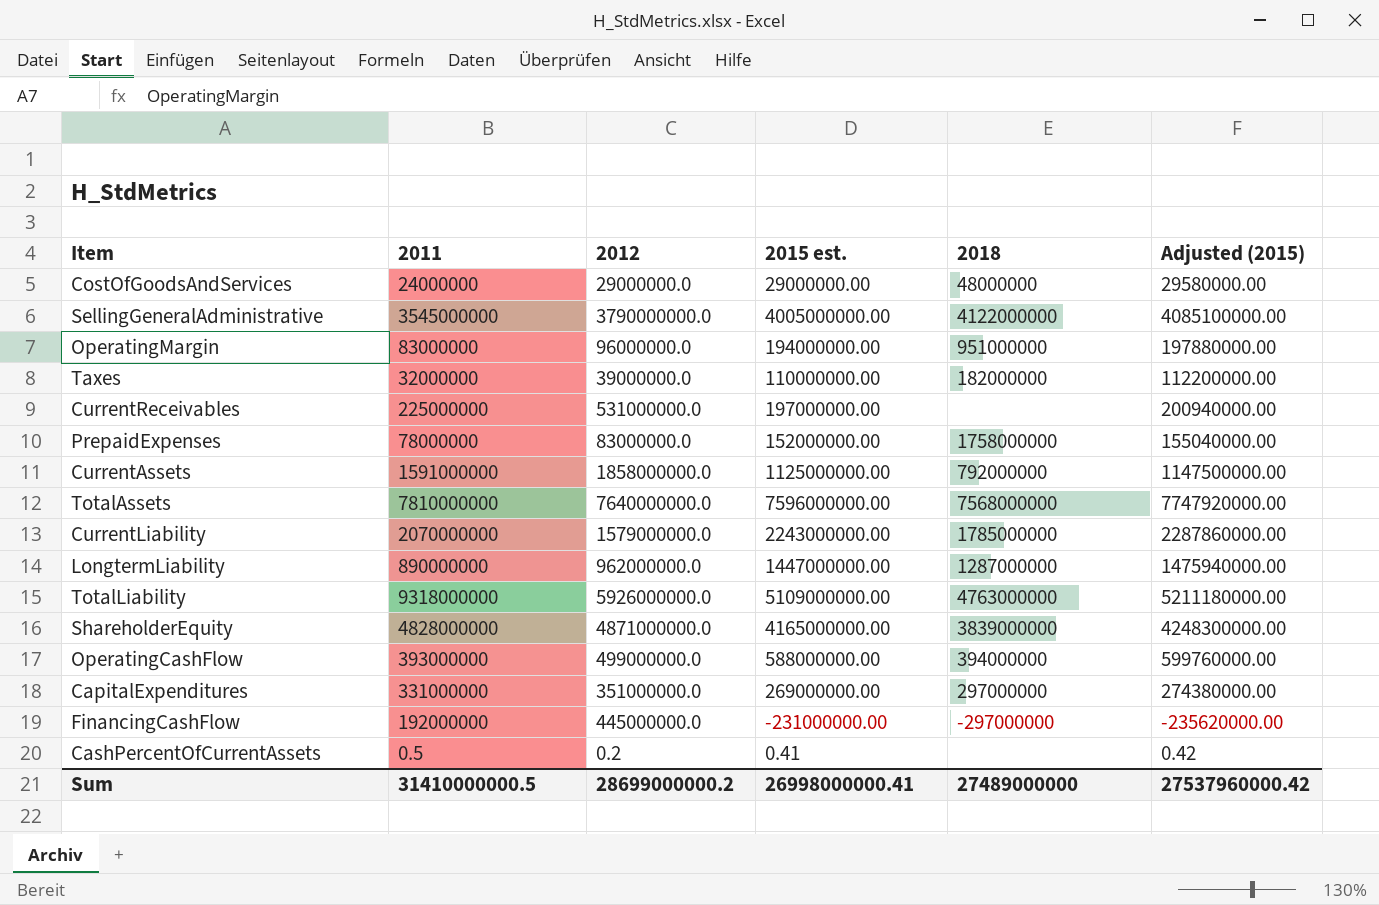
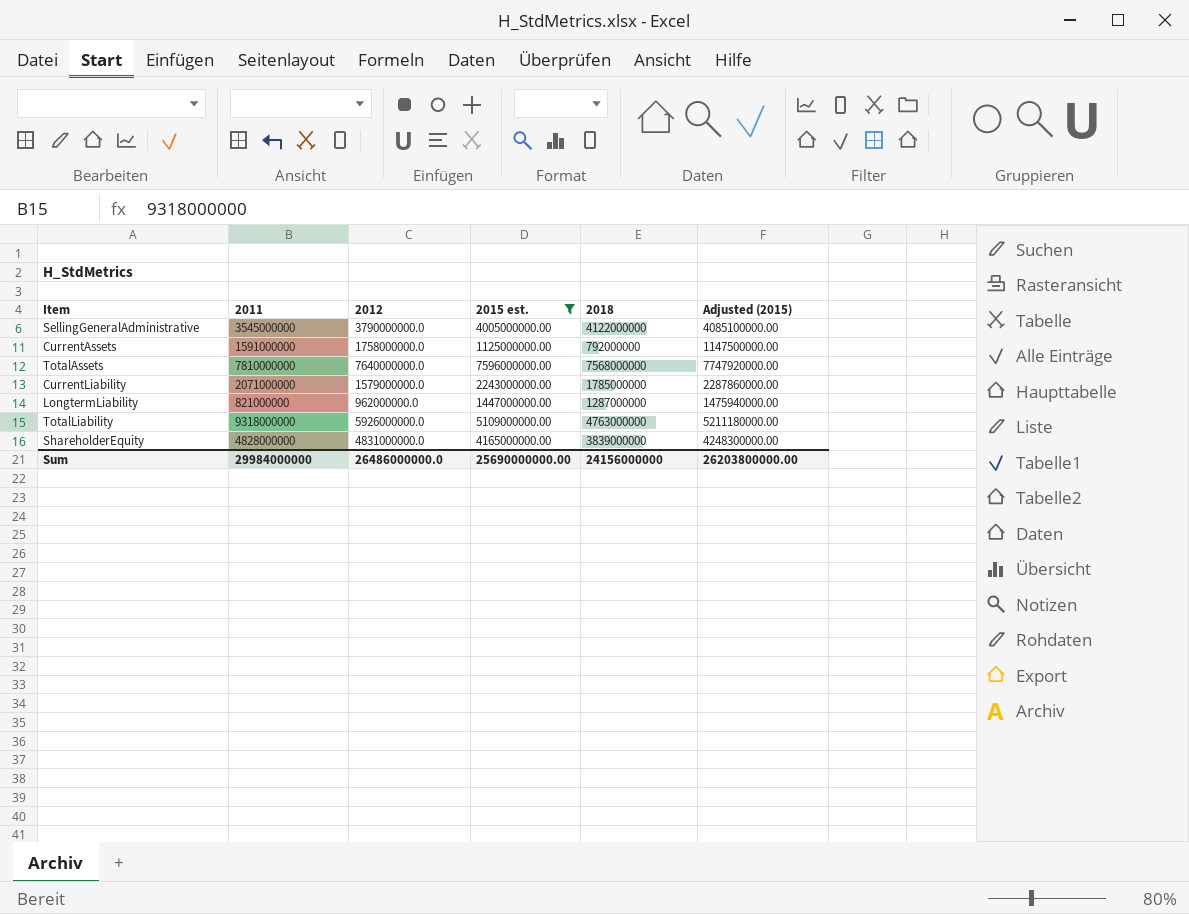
filter: none -> 2015 est. >= 1125000000.00
CurrentAssets | 2012: 1858000000.0 -> 1758000000.0
CurrentLiability | 2011: 2070000000 -> 2071000000
LongtermLiability | 2011: 890000000 -> 821000000
ShareholderEquity | 2012: 4871000000.0 -> 4831000000.0
Sum | 2011: 31410000000.5 -> 29984000000
Sum | 2012: 28699000000.2 -> 26486000000.0
Sum | 2015 est.: 26998000000.41 -> 25690000000.00
Sum | 2018: 27489000000 -> 24156000000
Sum | Adjusted (2015): 27537960000.42 -> 26203800000.00

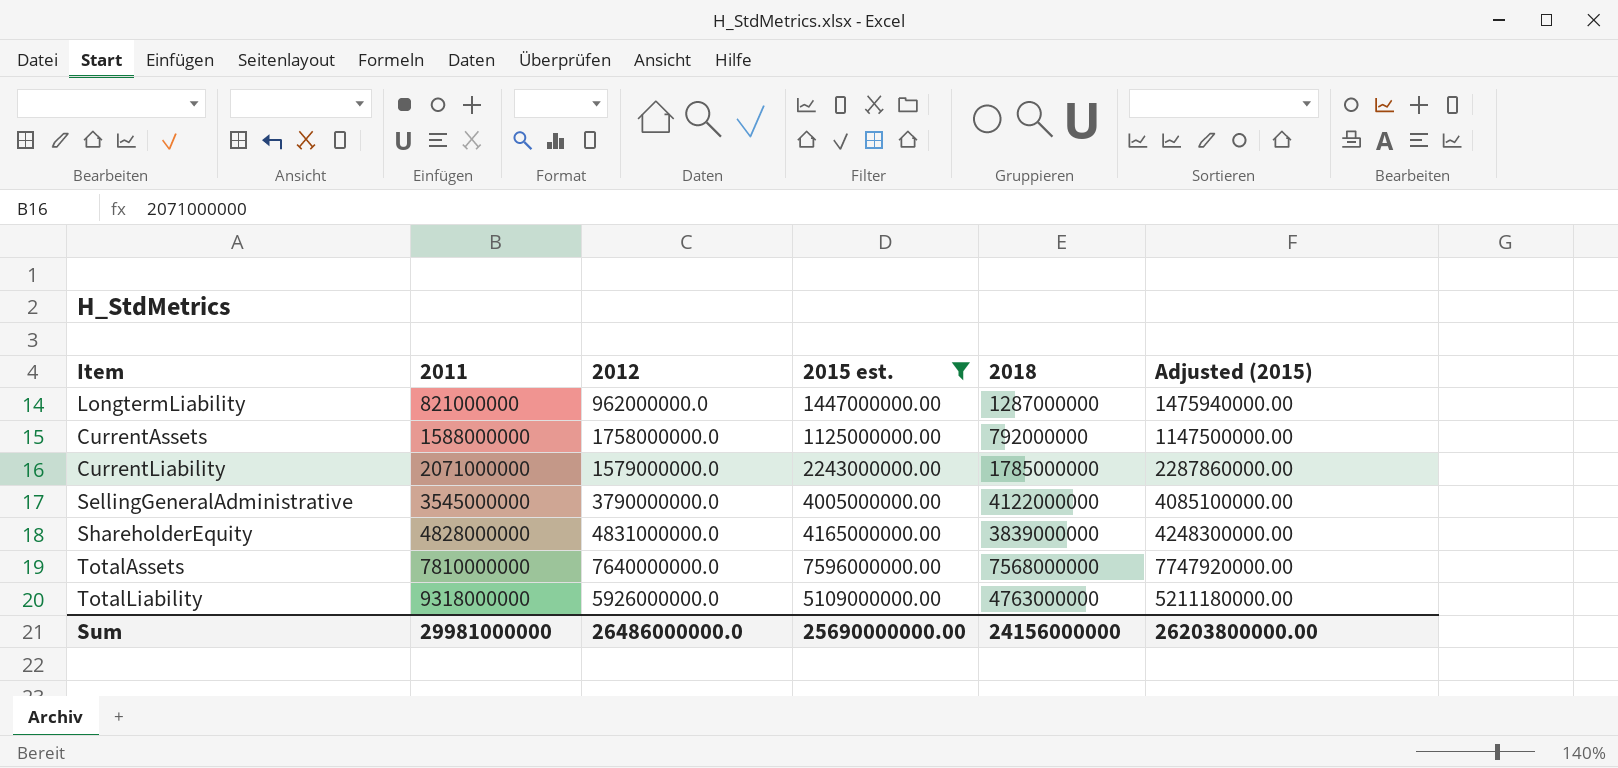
row order: none -> 2011 ascending
CurrentAssets | 2011: 1591000000 -> 1588000000
Sum | 2011: 29984000000 -> 29981000000

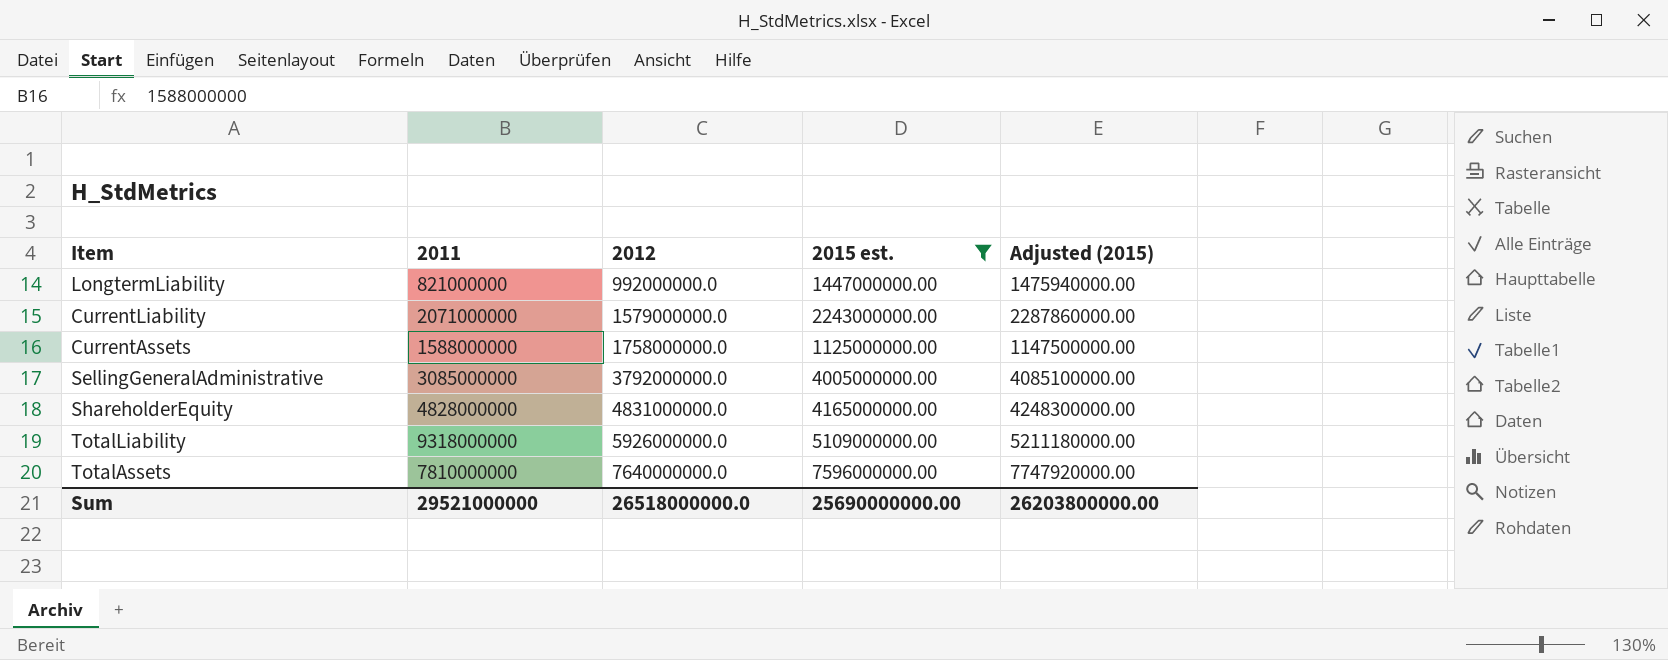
row order: 2011 ascending -> 2012 ascending
column 2018 | position: 5 -> none
LongtermLiability | 2012: 962000000.0 -> 992000000.0
SellingGeneralAdministrative | 2011: 3545000000 -> 3085000000
SellingGeneralAdministrative | 2012: 3790000000.0 -> 3792000000.0
Sum | 2011: 29981000000 -> 29521000000
Sum | 2012: 26486000000.0 -> 26518000000.0

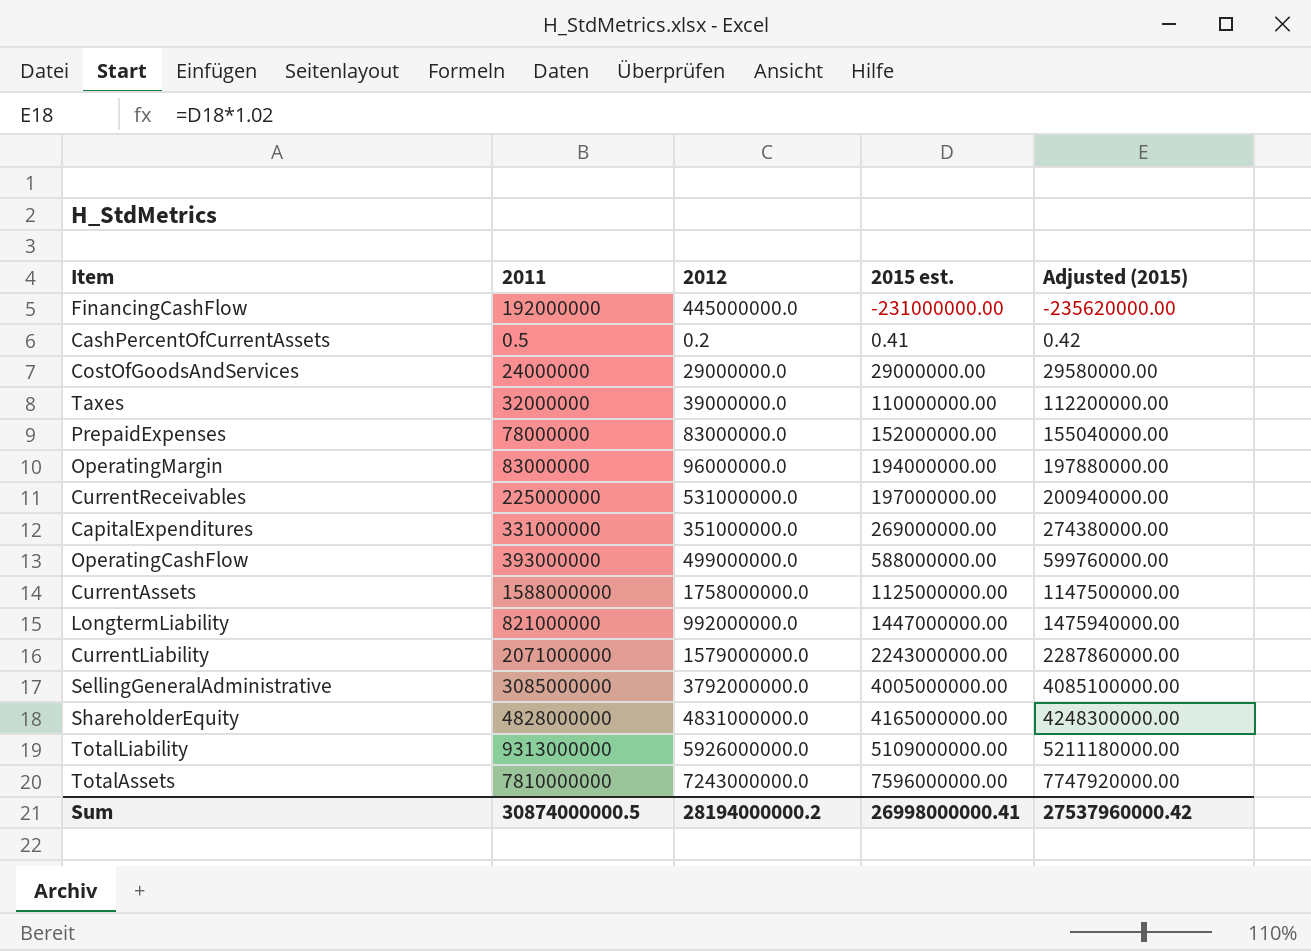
filter: 2015 est. >= 1125000000.00 -> none
row order: 2012 ascending -> 2015 est. ascending
TotalLiability | 2011: 9318000000 -> 9313000000
TotalAssets | 2012: 7640000000.0 -> 7243000000.0
Sum | 2011: 29521000000 -> 30874000000.5
Sum | 2012: 26518000000.0 -> 28194000000.2
Sum | 2015 est.: 25690000000.00 -> 26998000000.41
Sum | Adjusted (2015): 26203800000.00 -> 27537960000.42

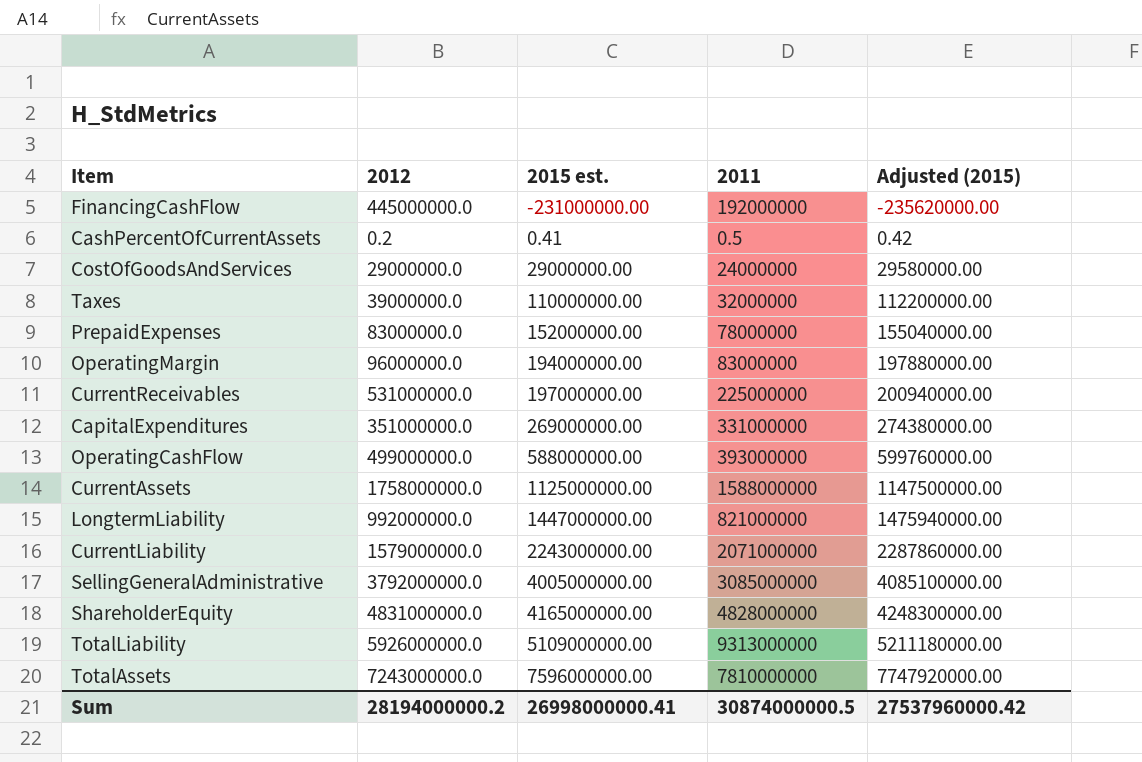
column 2011 | position: 2 -> 4

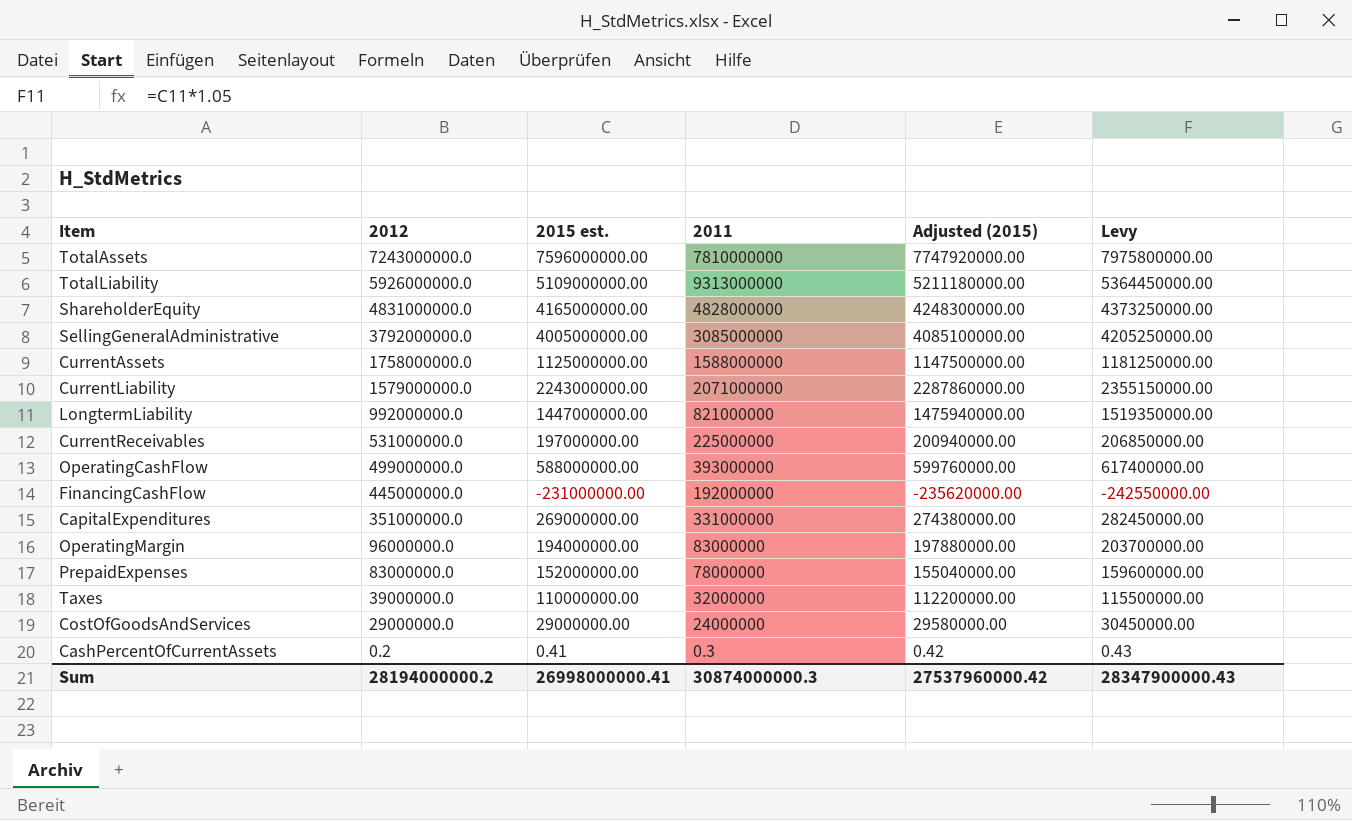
row order: 2015 est. ascending -> 2012 descending
column Levy | formula: none -> [2015 est.] * 1.05
CashPercentOfCurrentAssets | 2011: 0.5 -> 0.3
Sum | 2011: 30874000000.5 -> 30874000000.3

